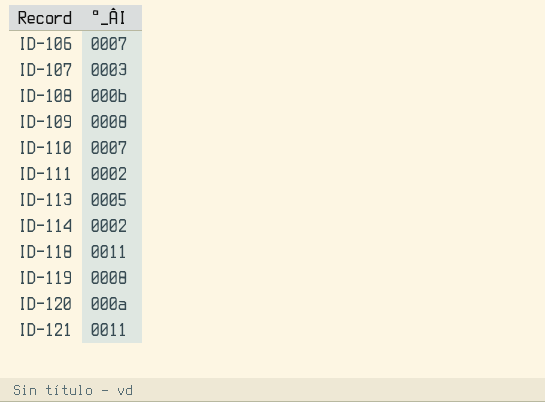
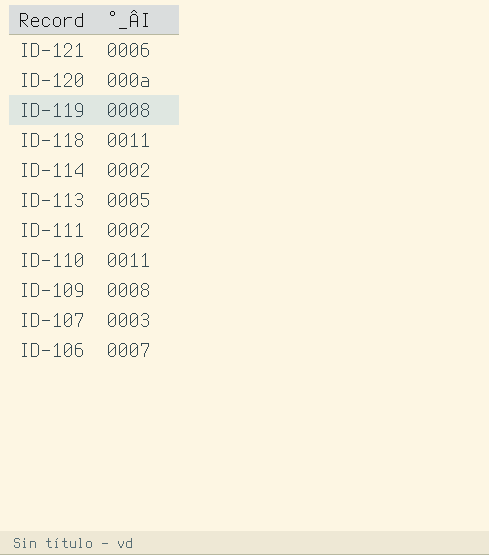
row order: Record ascending -> Record descending
row ID-108: 000b -> none
ID-121 | °_ÂI: 0011 -> 0006
ID-110 | °_ÂI: 0007 -> 0011

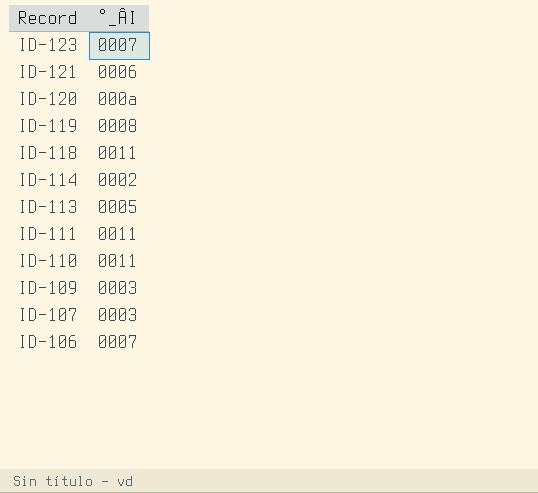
row ID-123: none -> 0007
ID-111 | °_ÂI: 0002 -> 0011
ID-109 | °_ÂI: 0008 -> 0003

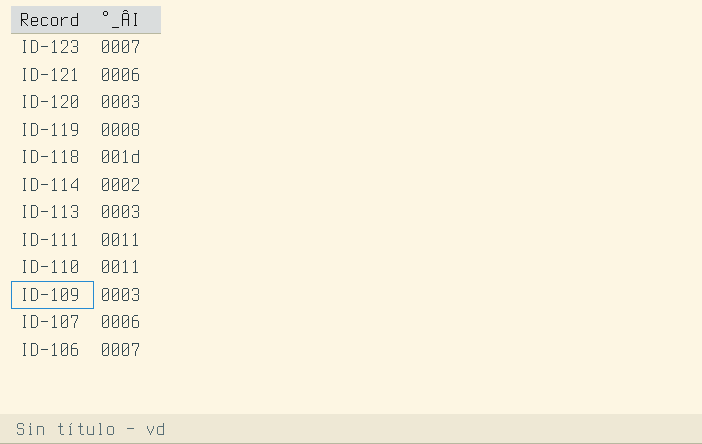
ID-120 | °_ÂI: 000a -> 0003
ID-118 | °_ÂI: 0011 -> 001d
ID-113 | °_ÂI: 0005 -> 0003
ID-107 | °_ÂI: 0003 -> 0006

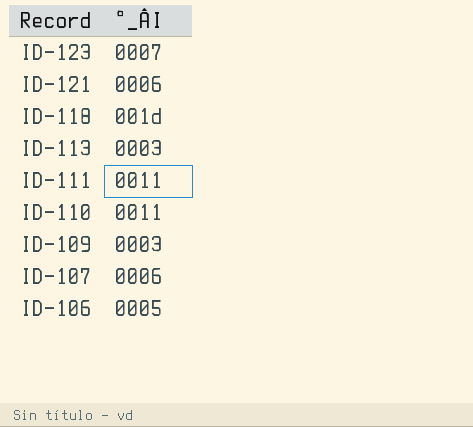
row ID-120: 0003 -> none
row ID-119: 0008 -> none
row ID-114: 0002 -> none
ID-106 | °_ÂI: 0007 -> 0005

